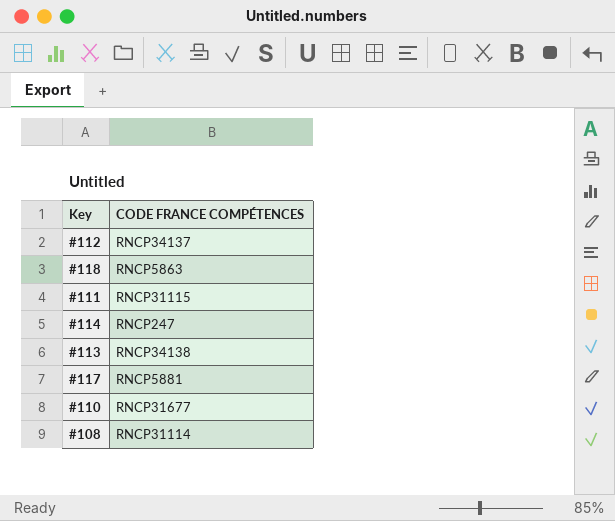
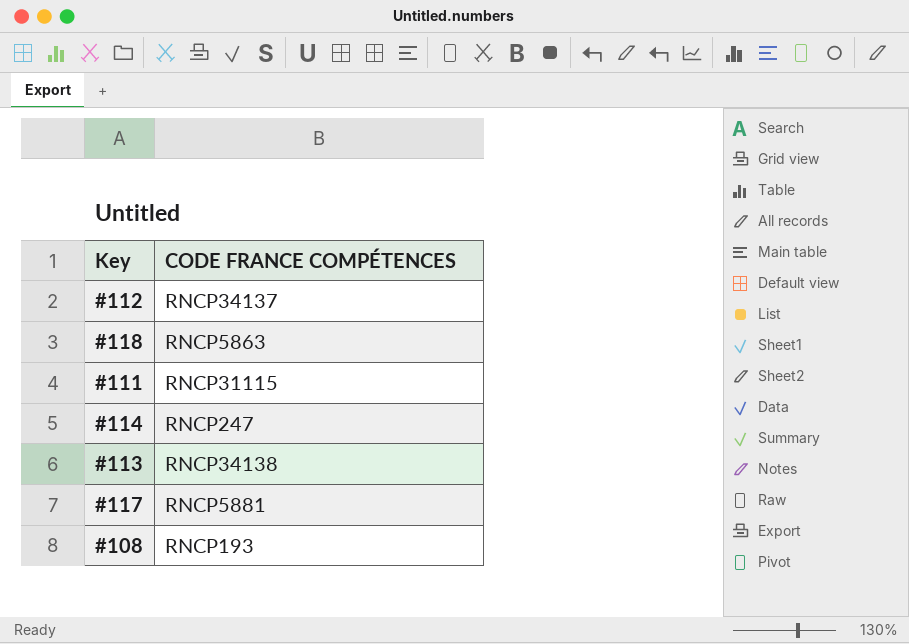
row #110: RNCP31677 -> none
#108 | CODE FRANCE COMPÉTENCES: RNCP31114 -> RNCP193

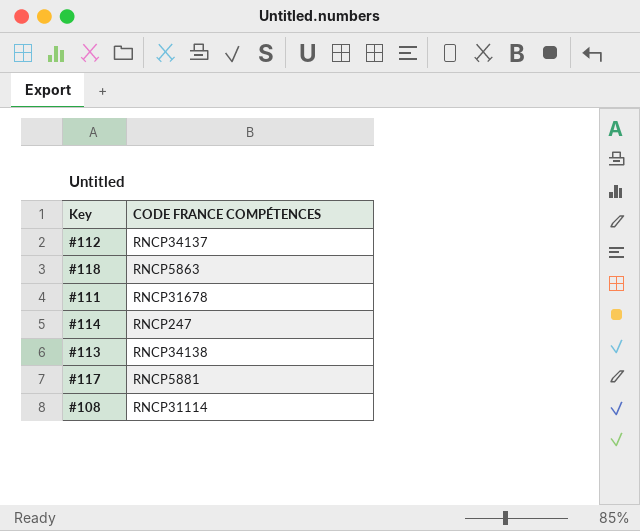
#111 | CODE FRANCE COMPÉTENCES: RNCP31115 -> RNCP31678
#108 | CODE FRANCE COMPÉTENCES: RNCP193 -> RNCP31114

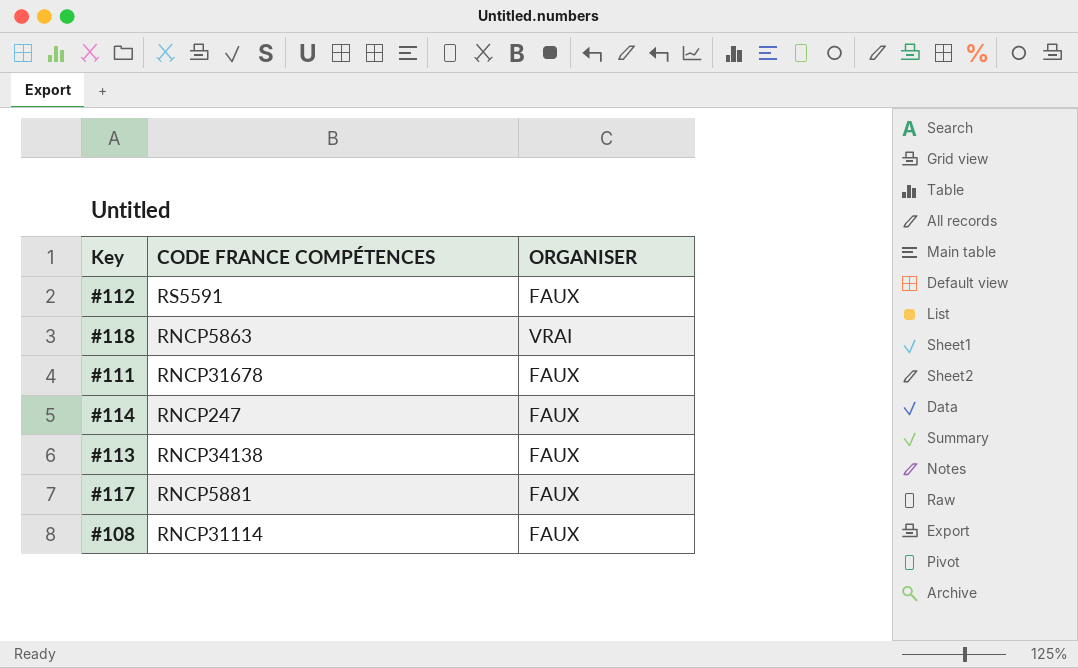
column ORGANISER | position: none -> 3
#112 | CODE FRANCE COMPÉTENCES: RNCP34137 -> RS5591

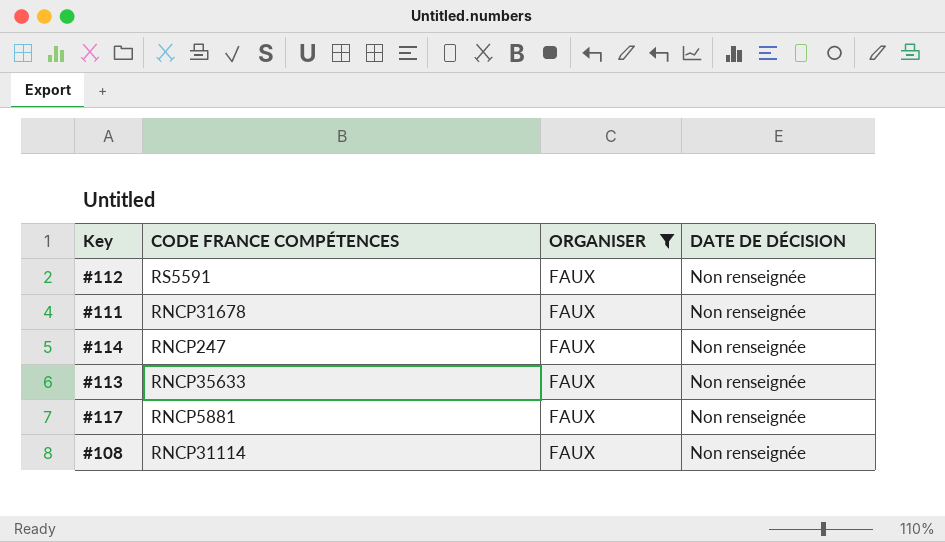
filter: none -> ORGANISER = FAUX
column DATE DE DÉCISION | position: none -> 4
#113 | CODE FRANCE COMPÉTENCES: RNCP34138 -> RNCP35633

